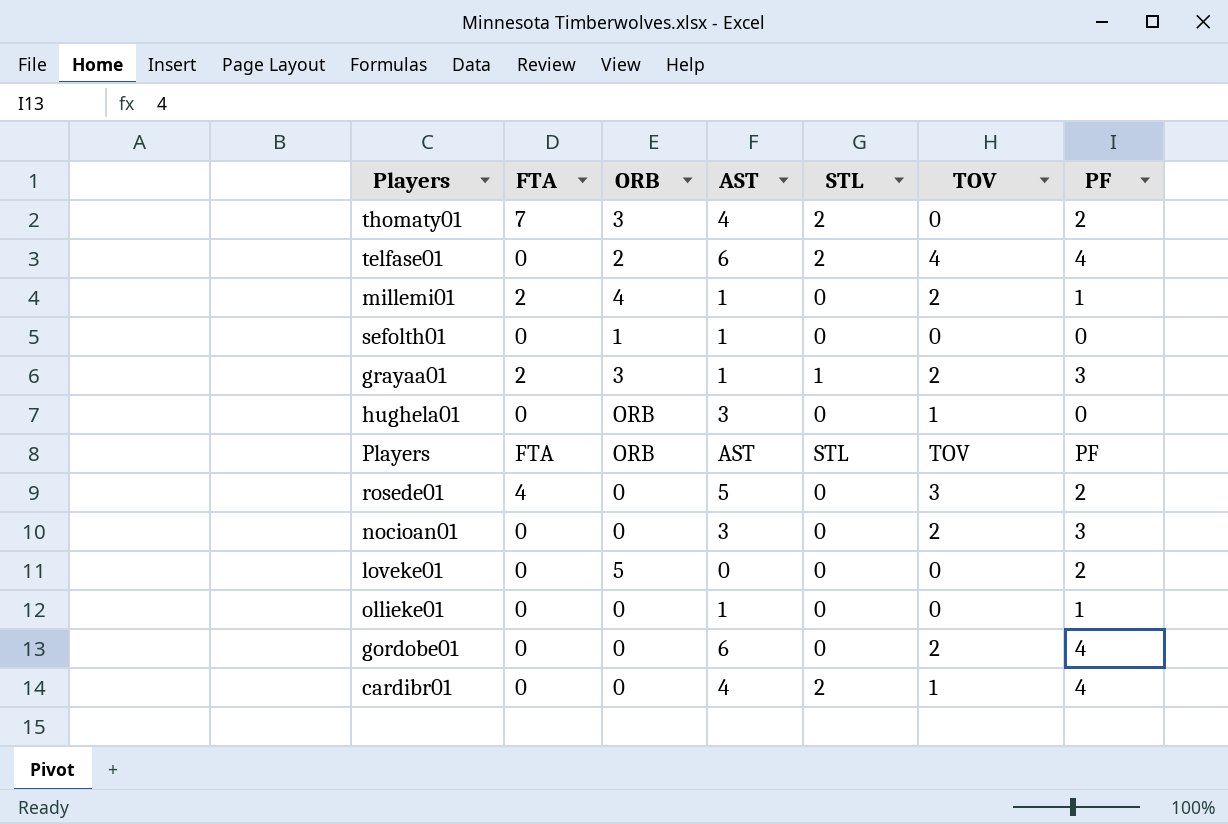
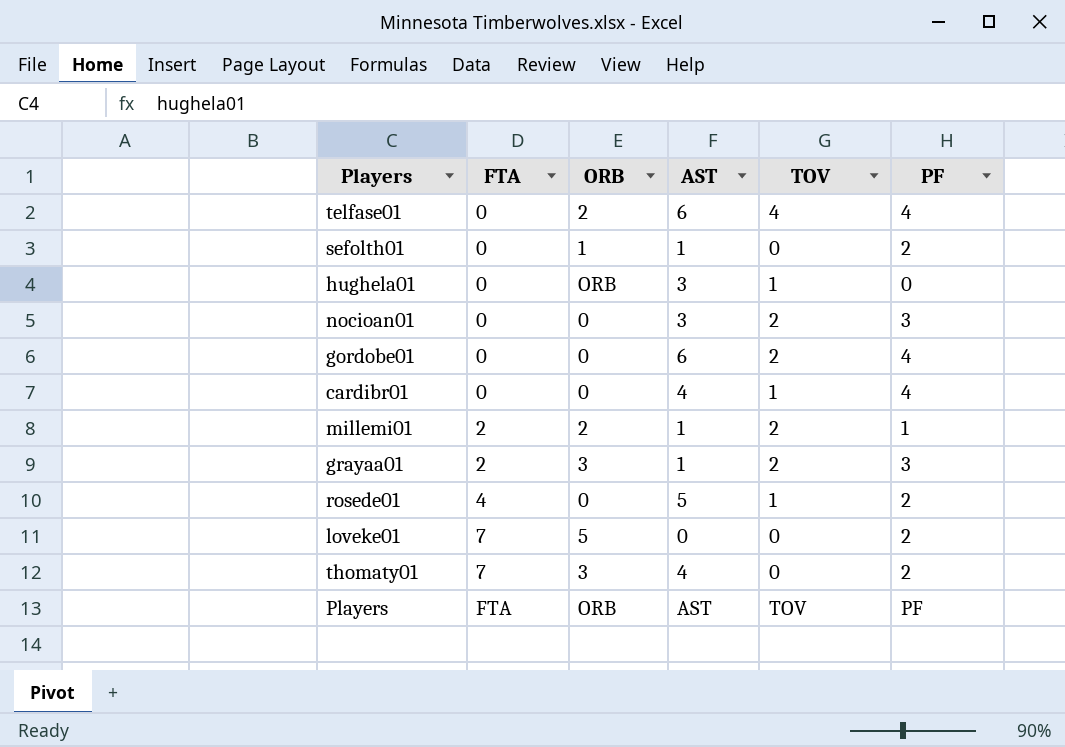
row order: none -> FTA ascending
column STL | position: 5 -> none
row ollieke01: 0 | 0 | 1 | 0 | 0 | 1 -> none
sefolth01 | PF: 0 -> 2
millemi01 | ORB: 4 -> 2
rosede01 | TOV: 3 -> 1
loveke01 | FTA: 0 -> 7

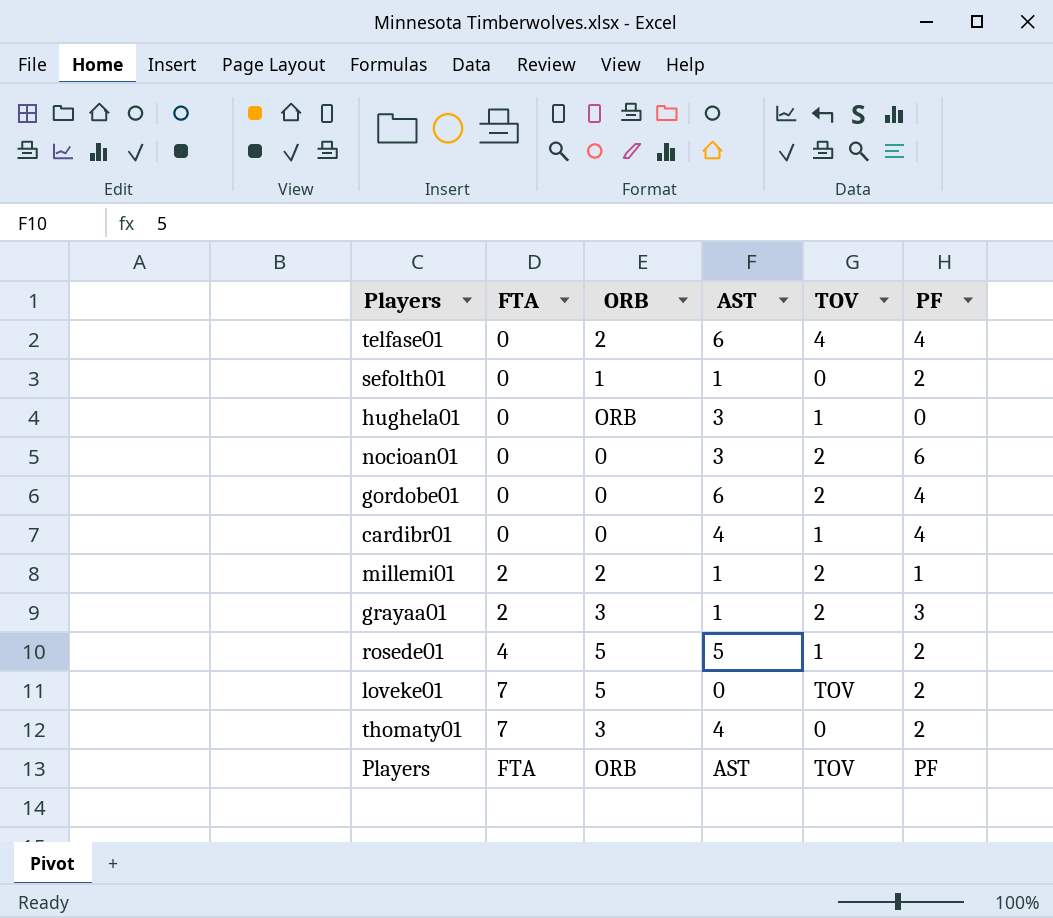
nocioan01 | PF: 3 -> 6
rosede01 | ORB: 0 -> 5
loveke01 | TOV: 0 -> TOV

